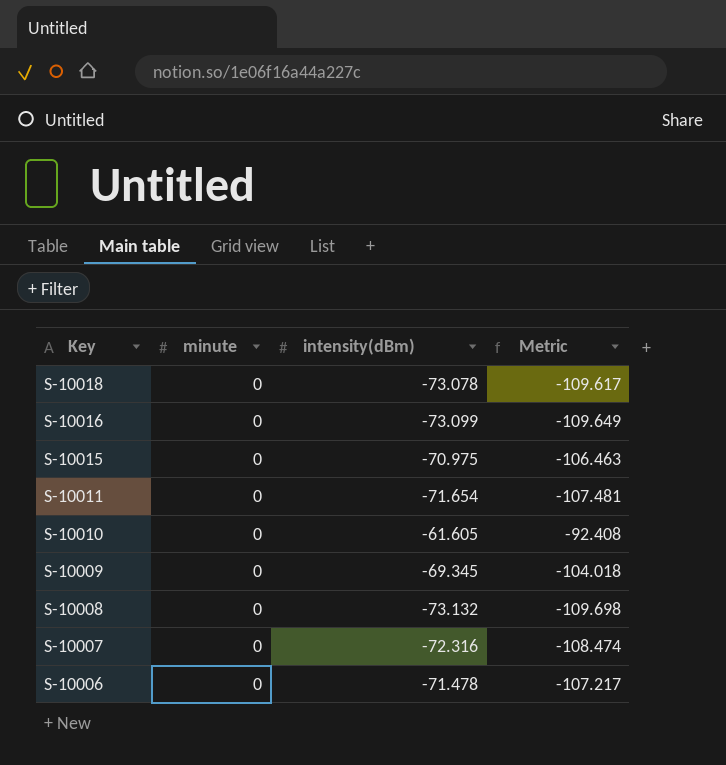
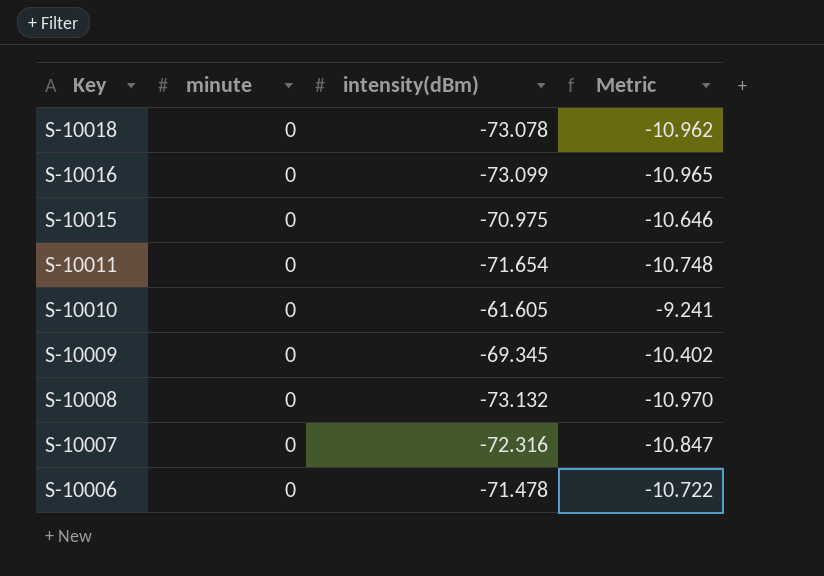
column Metric | formula: [intensity(dBm)] * 1.5 -> [intensity(dBm)] * 0.15

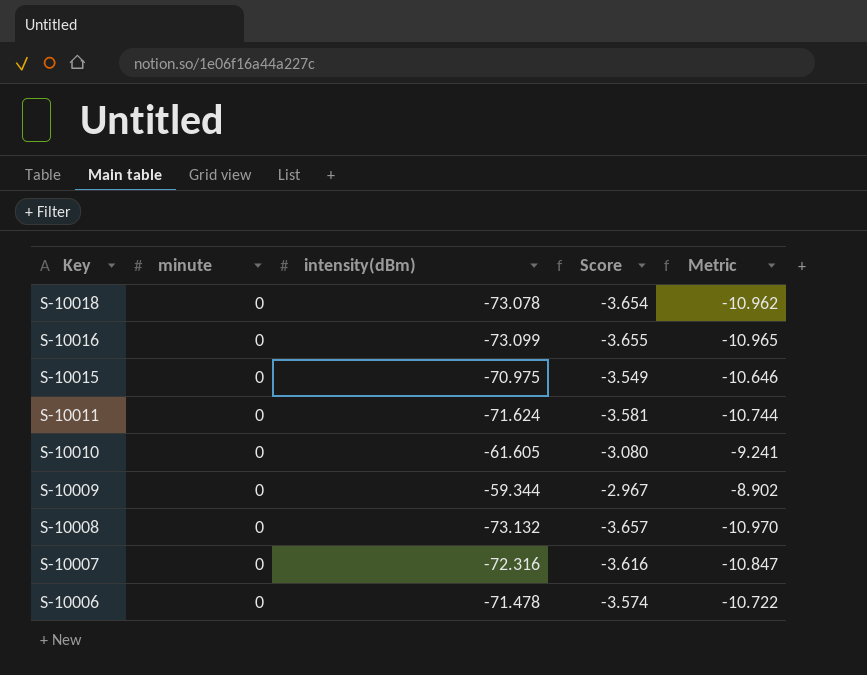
column Score | formula: none -> [intensity(dBm)] * 0.05
S-10011 | intensity(dBm): -71.654 -> -71.624
S-10011 | Metric: -10.748 -> -10.744
S-10009 | intensity(dBm): -69.345 -> -59.344
S-10009 | Metric: -10.402 -> -8.902

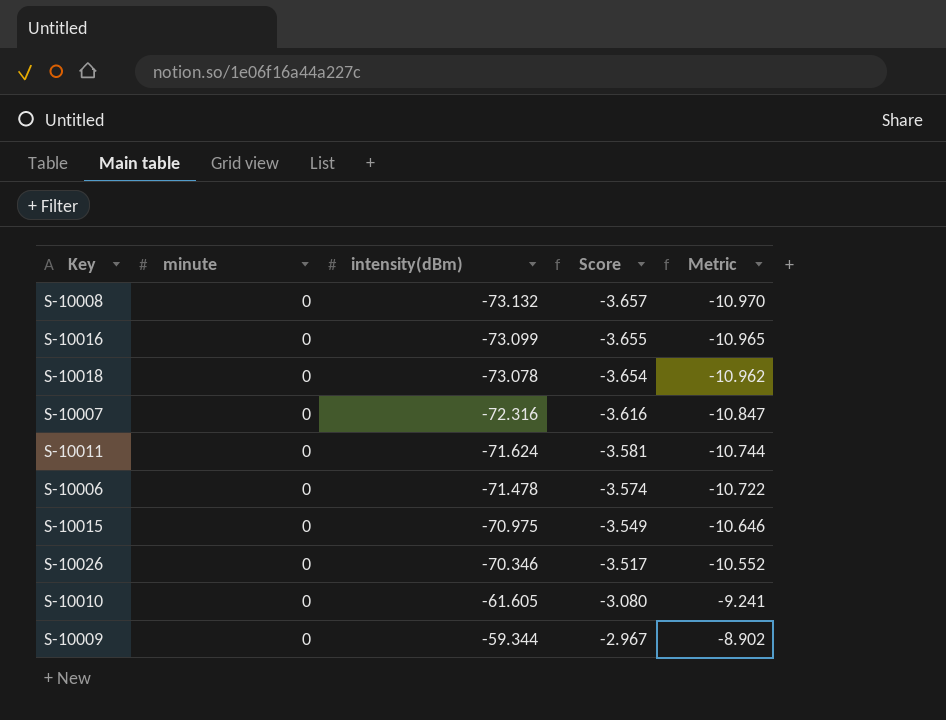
row order: Key descending -> intensity(dBm) ascending
row S-10026: none -> 0 | -70.346 | -3.517 | -10.552

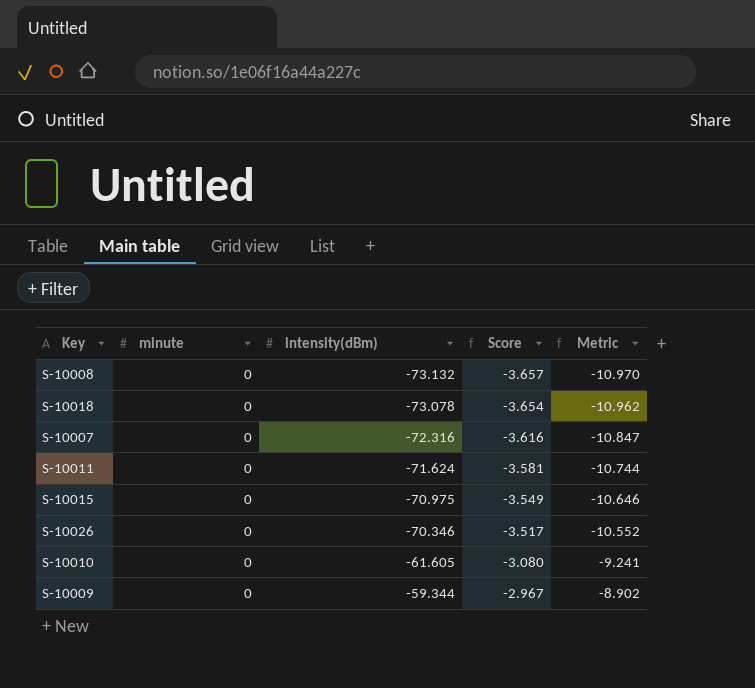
row S-10016: 0 | -73.099 | -3.655 | -10.965 -> none
row S-10006: 0 | -71.478 | -3.574 | -10.722 -> none

